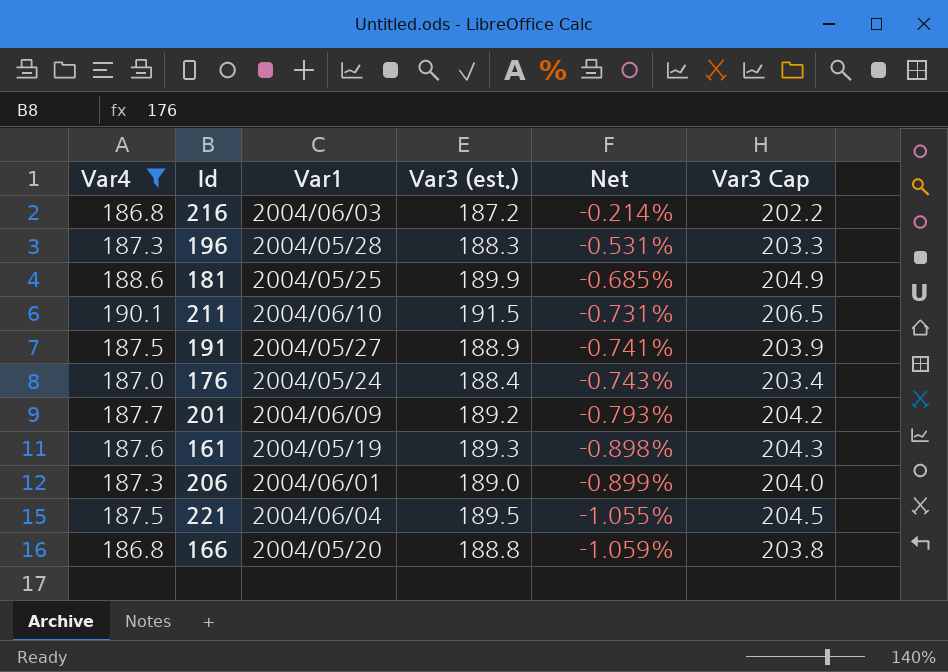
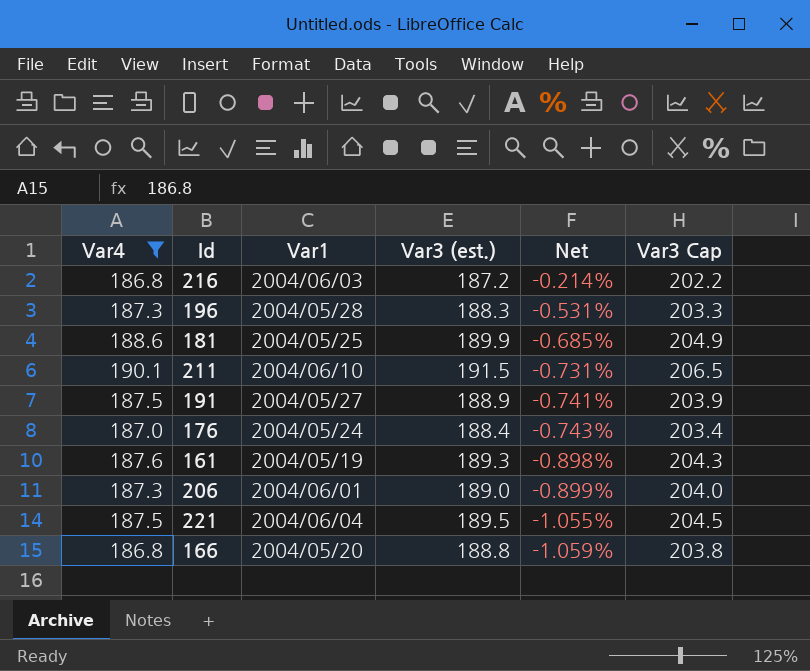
row 201: 187.7 | 2004/06/09 | 189.2 | -0.793% | 204.2 -> none

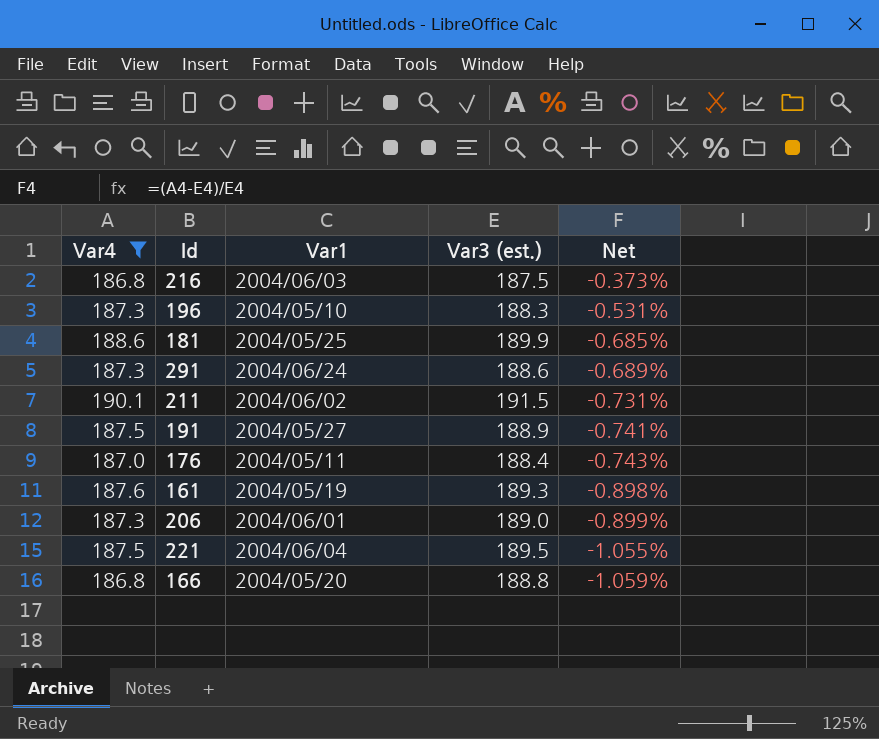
column Var3 Cap | formula: [Var3 (est.)] + 15 -> none
216 | Var3 (est.): 187.2 -> 187.5
216 | Net: -0.214% -> -0.373%
196 | Var1: 2004/05/28 -> 2004/05/10
row 291: none -> 187.3 | 2004/06/24 | 188.6 | -0.689%
211 | Var1: 2004/06/10 -> 2004/06/02
176 | Var1: 2004/05/24 -> 2004/05/11

